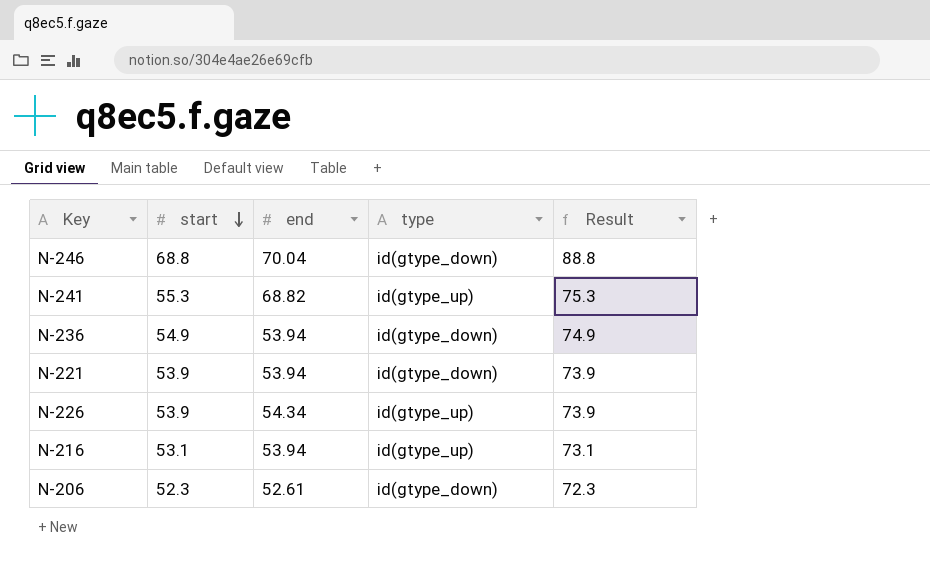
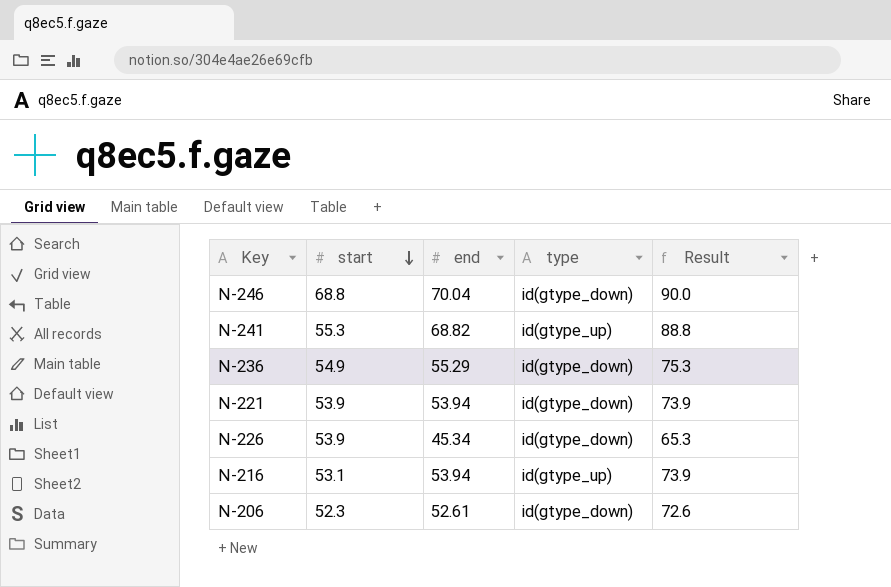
column Result | formula: [start] + 20 -> [end] + 20
N-236 | end: 53.94 -> 55.29
N-226 | end: 54.34 -> 45.34
N-226 | type: id(gtype_up) -> id(gtype_down)

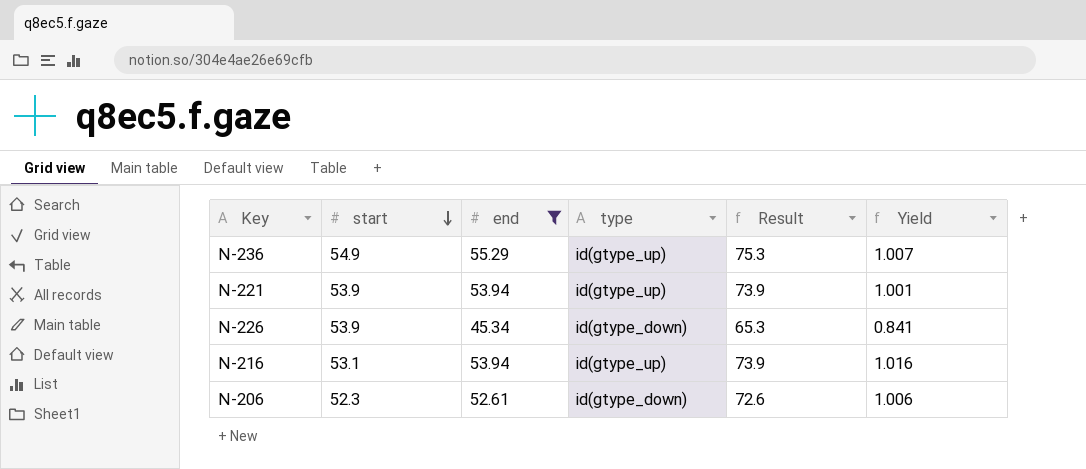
filter: none -> end <= 55.29
column Yield | formula: none -> [end] / [start]
N-236 | type: id(gtype_down) -> id(gtype_up)
N-221 | type: id(gtype_down) -> id(gtype_up)

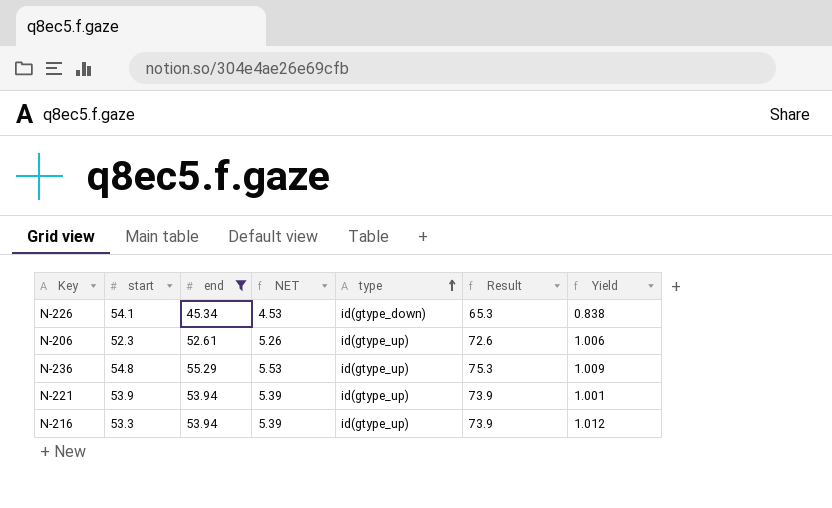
row order: start descending -> type ascending
column NET | formula: none -> [end] * 0.1
N-226 | start: 53.9 -> 54.1
N-226 | Yield: 0.841 -> 0.838
N-206 | type: id(gtype_down) -> id(gtype_up)
N-236 | start: 54.9 -> 54.8
N-236 | Yield: 1.007 -> 1.009
N-216 | start: 53.1 -> 53.3
N-216 | Yield: 1.016 -> 1.012

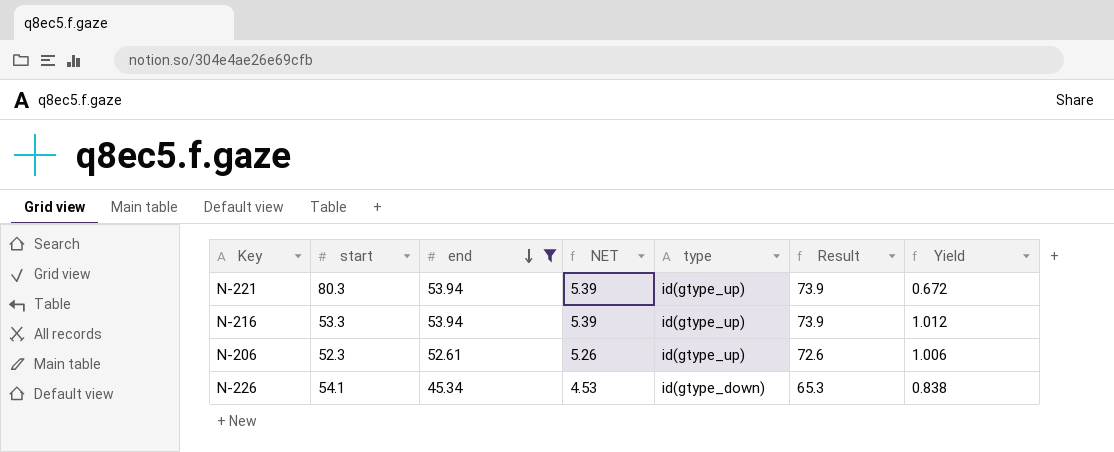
row order: type ascending -> end descending
row N-236: 54.8 | 55.29 | 5.53 | id(gtype_up) | 75.3 | 1.009 -> none
N-221 | start: 53.9 -> 80.3
N-221 | Yield: 1.001 -> 0.672

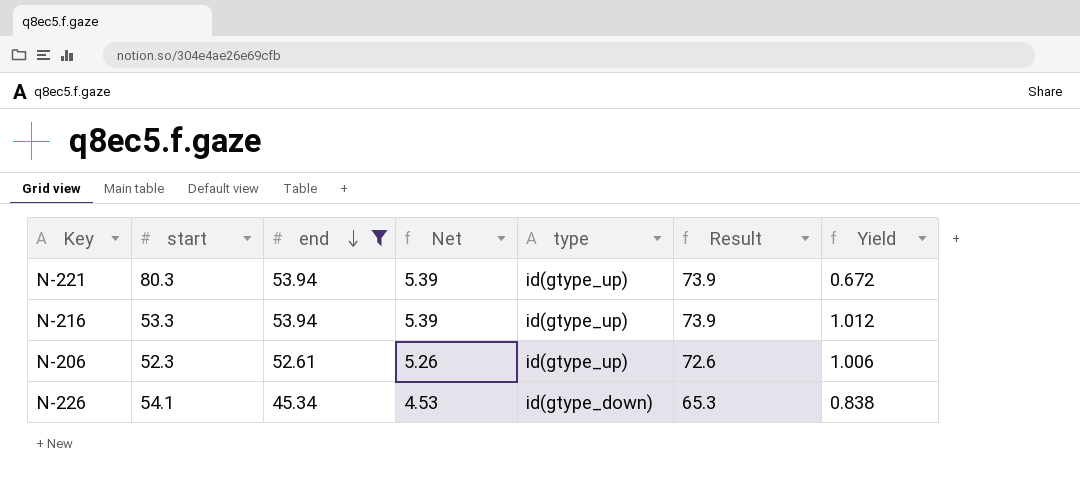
column name: NET -> Net

